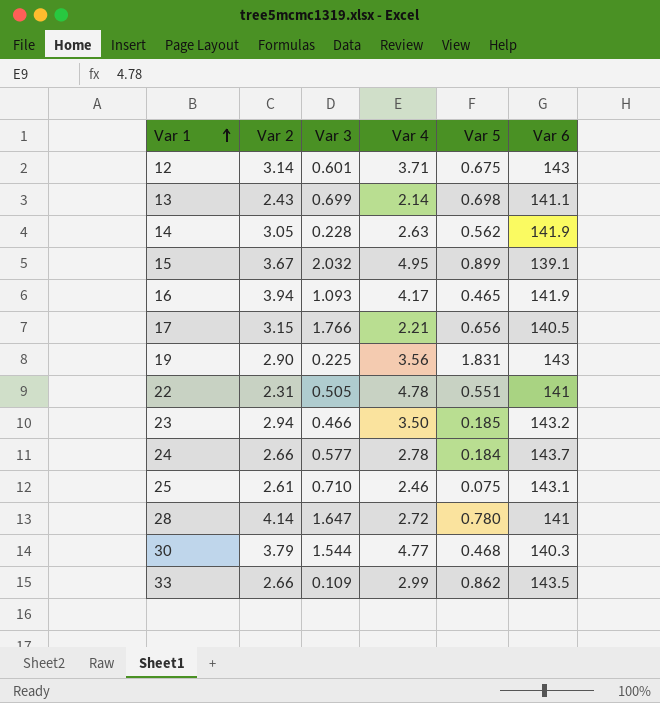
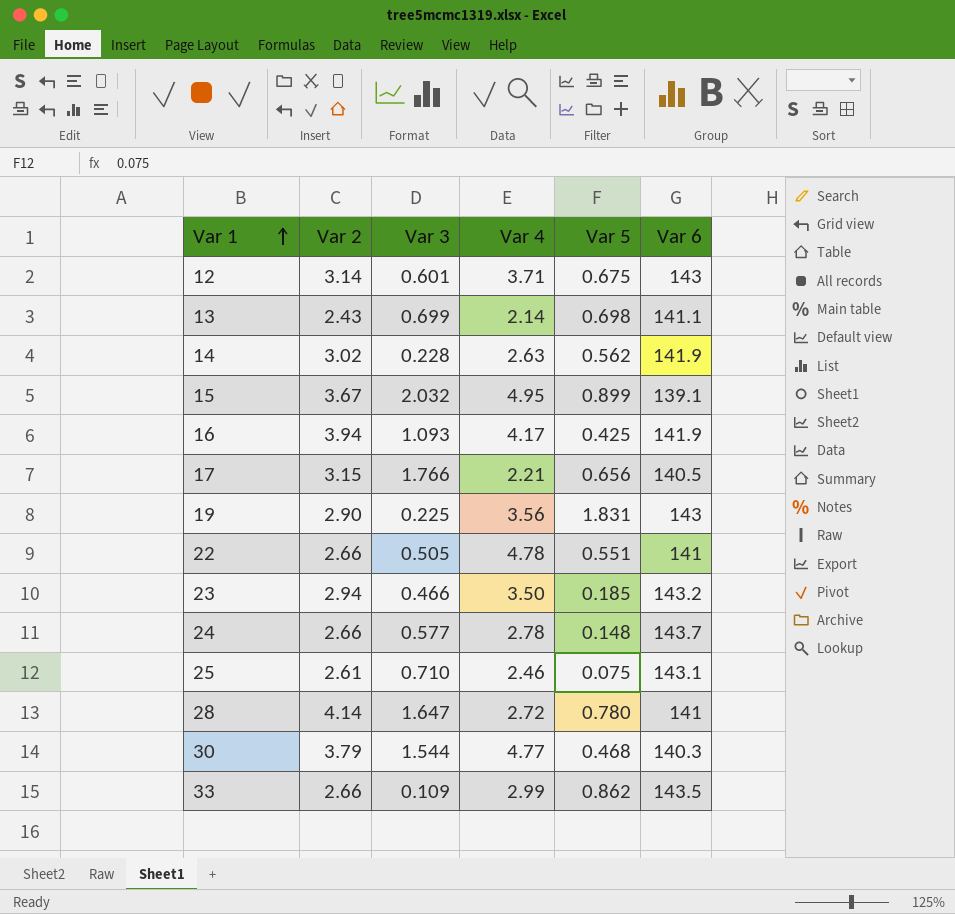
14 | Var 2: 3.05 -> 3.02
16 | Var 5: 0.465 -> 0.425
22 | Var 2: 2.31 -> 2.66
24 | Var 5: 0.184 -> 0.148

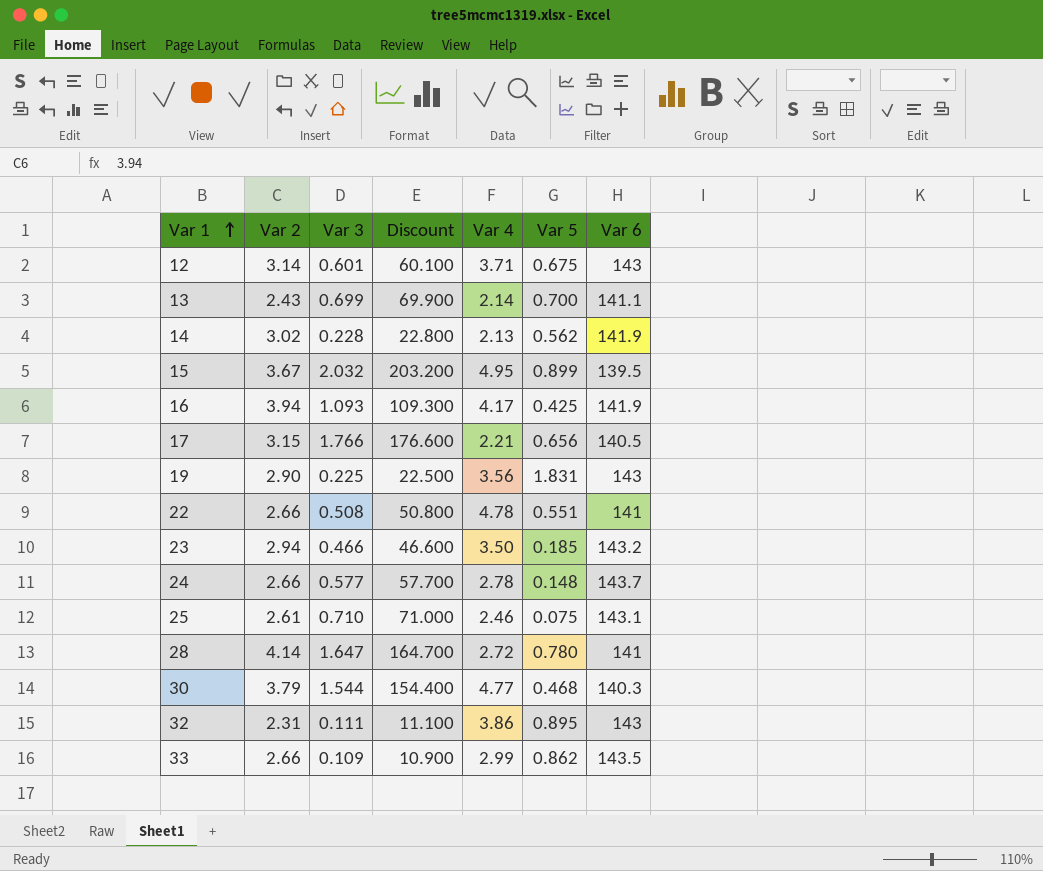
column Discount | formula: none -> [Var 3] * 100
13 | Var 5: 0.698 -> 0.700
14 | Var 4: 2.63 -> 2.13
15 | Var 6: 139.1 -> 139.5
22 | Var 3: 0.505 -> 0.508
row 32: none -> 2.31 | 0.111 | 11.100 | 3.86 | 0.895 | 143

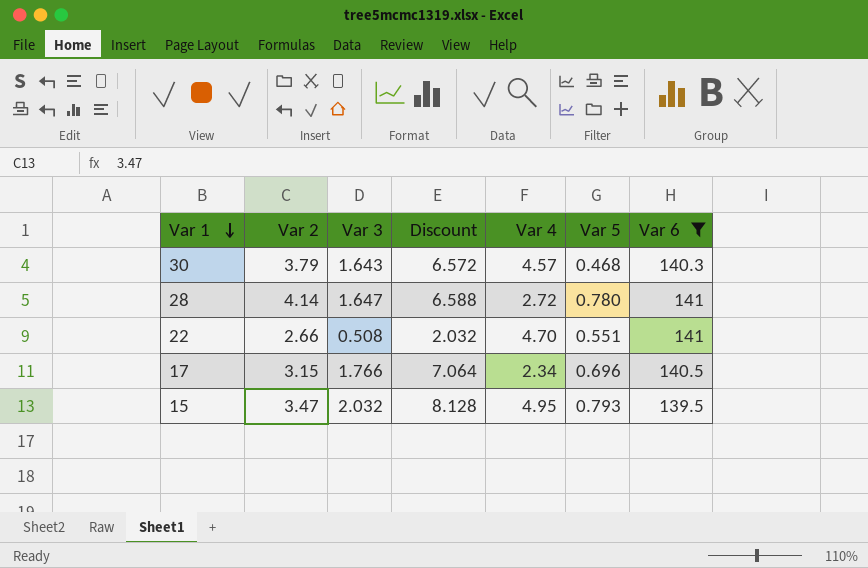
filter: none -> Var 6 <= 141
row order: Var 1 ascending -> Var 1 descending
column Discount | formula: [Var 3] * 100 -> [Var 3] * 4
30 | Var 3: 1.544 -> 1.643
30 | Var 4: 4.77 -> 4.57
22 | Var 4: 4.78 -> 4.70
17 | Var 4: 2.21 -> 2.34
17 | Var 5: 0.656 -> 0.696
15 | Var 2: 3.67 -> 3.47
15 | Var 5: 0.899 -> 0.793

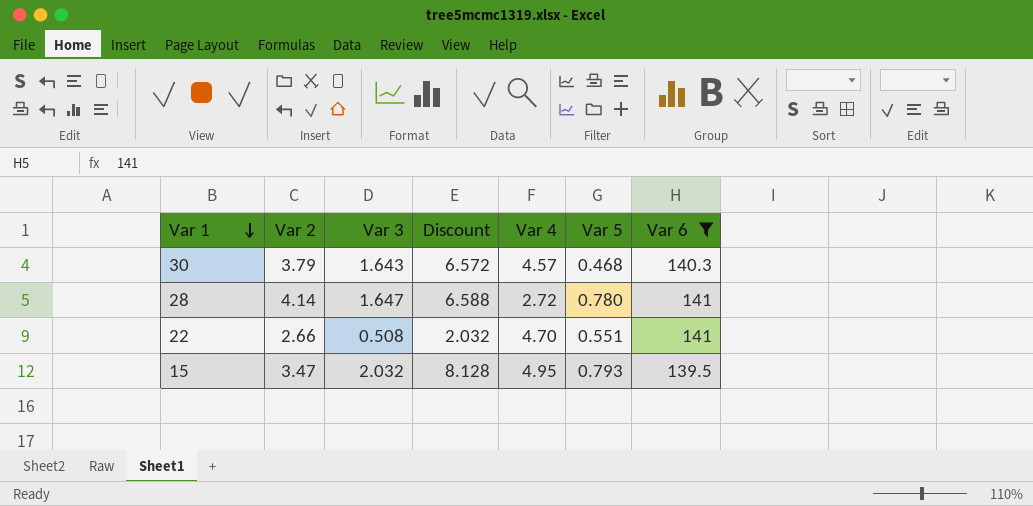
row 17: 3.15 | 1.766 | 7.064 | 2.34 | 0.696 | 140.5 -> none

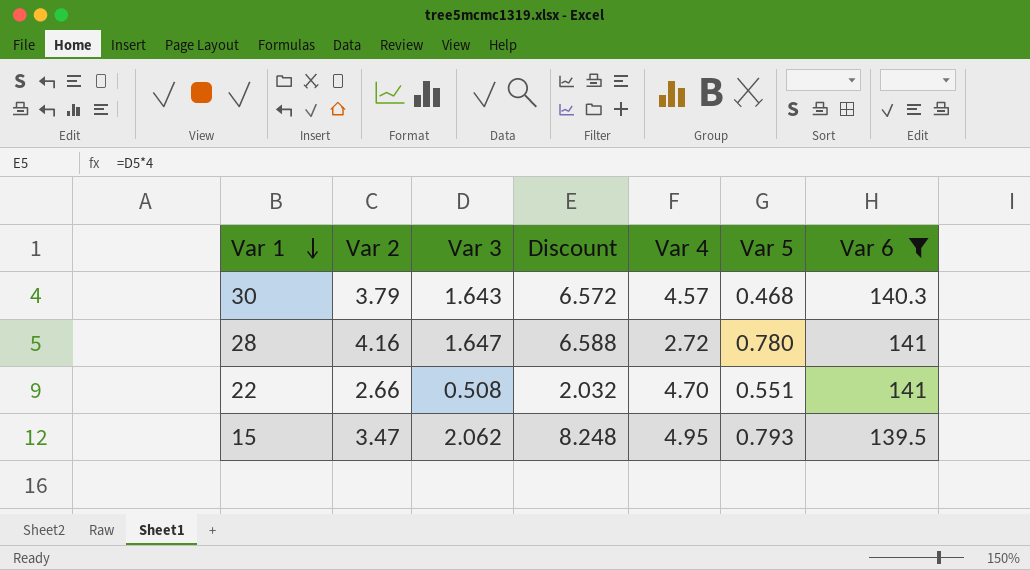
28 | Var 2: 4.14 -> 4.16
15 | Var 3: 2.032 -> 2.062
15 | Discount: 8.128 -> 8.248

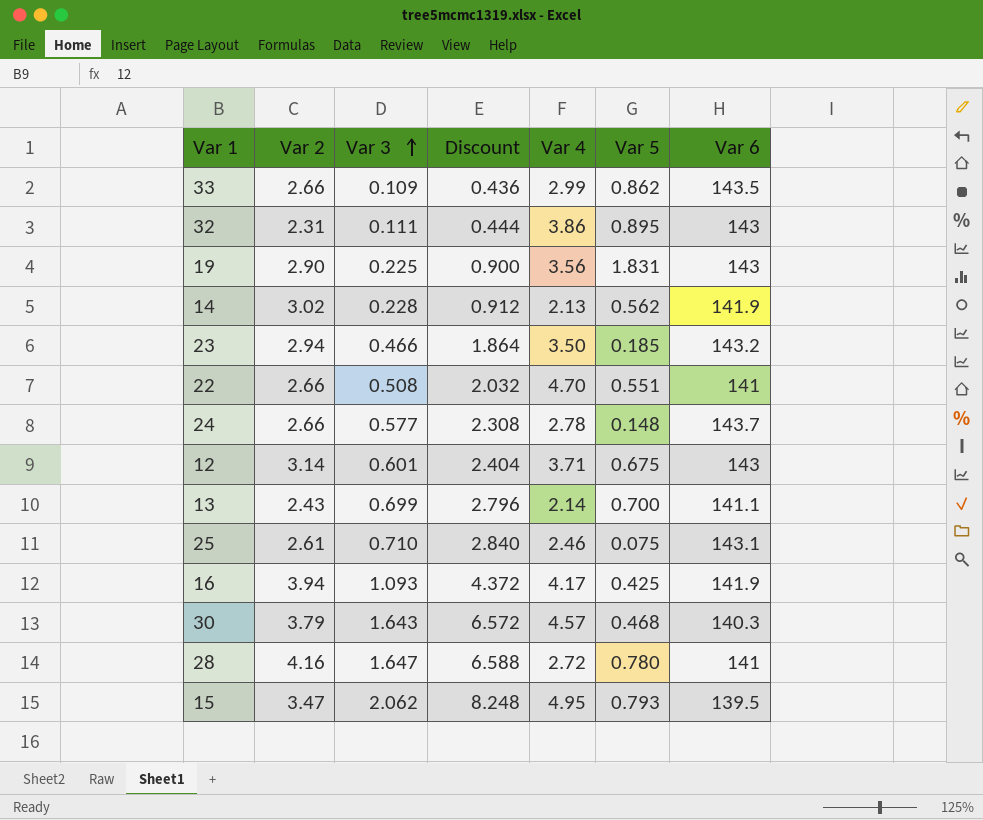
filter: Var 6 <= 141 -> none
row order: Var 1 descending -> Var 3 ascending

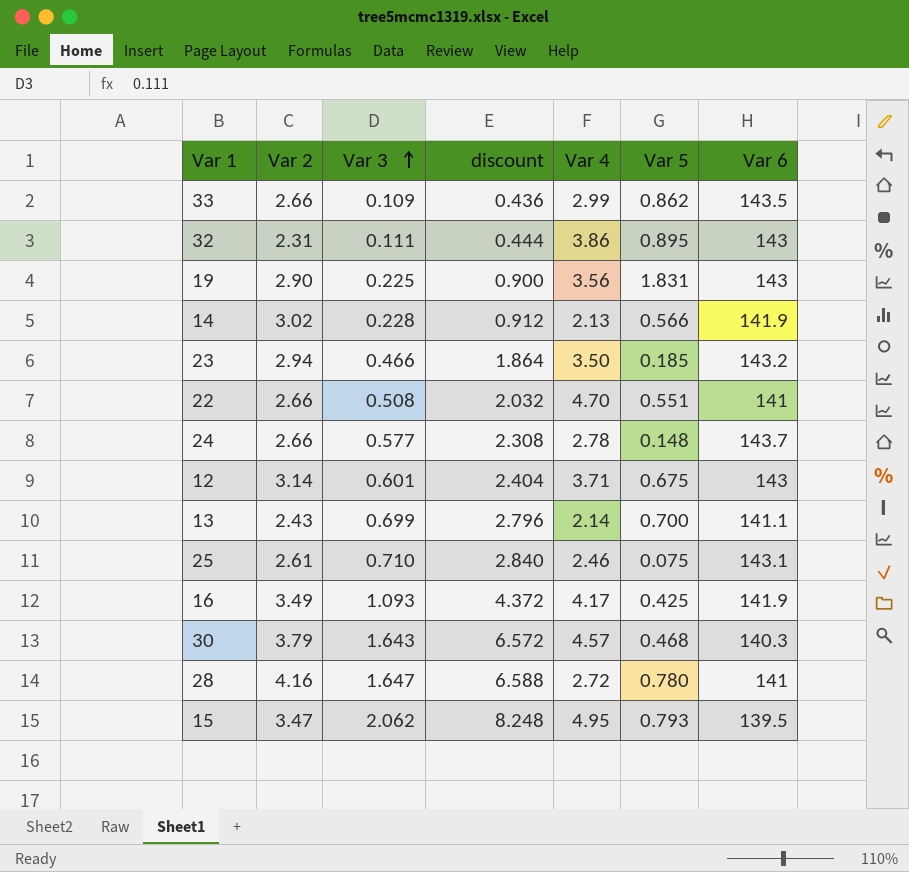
column name: Discount -> discount
14 | Var 5: 0.562 -> 0.566
16 | Var 2: 3.94 -> 3.49

